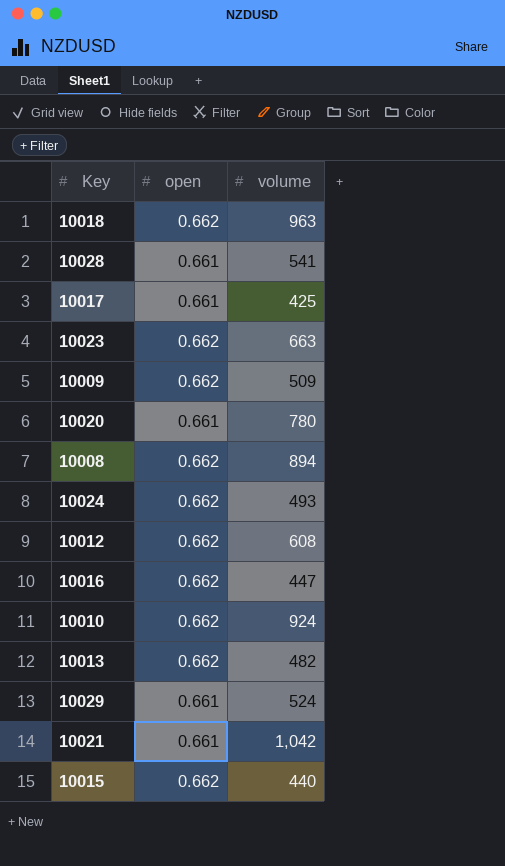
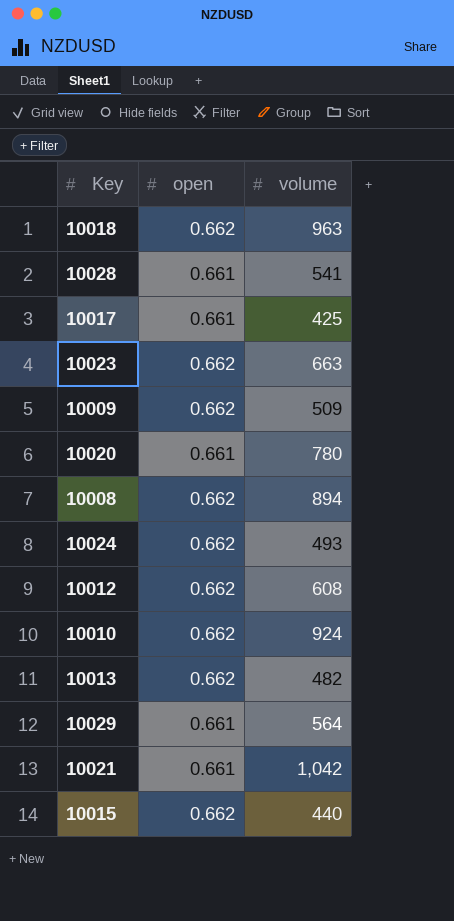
row 10016: 0.662 | 447 -> none
10029 | volume: 524 -> 564

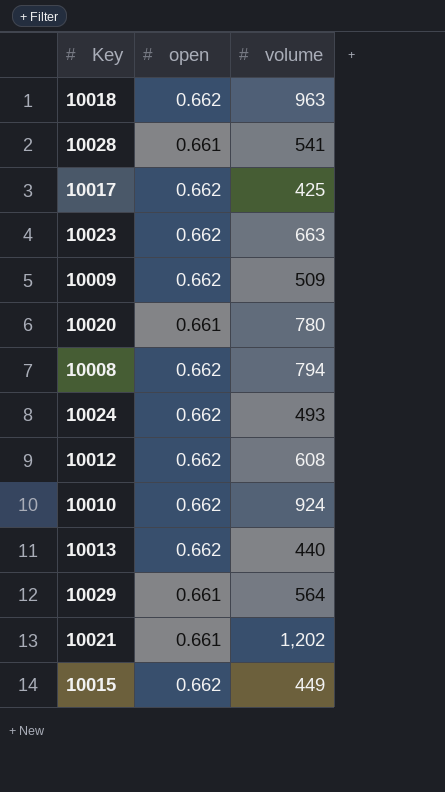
10017 | open: 0.661 -> 0.662
10008 | volume: 894 -> 794
10013 | volume: 482 -> 440
10021 | volume: 1,042 -> 1,202
10015 | volume: 440 -> 449

